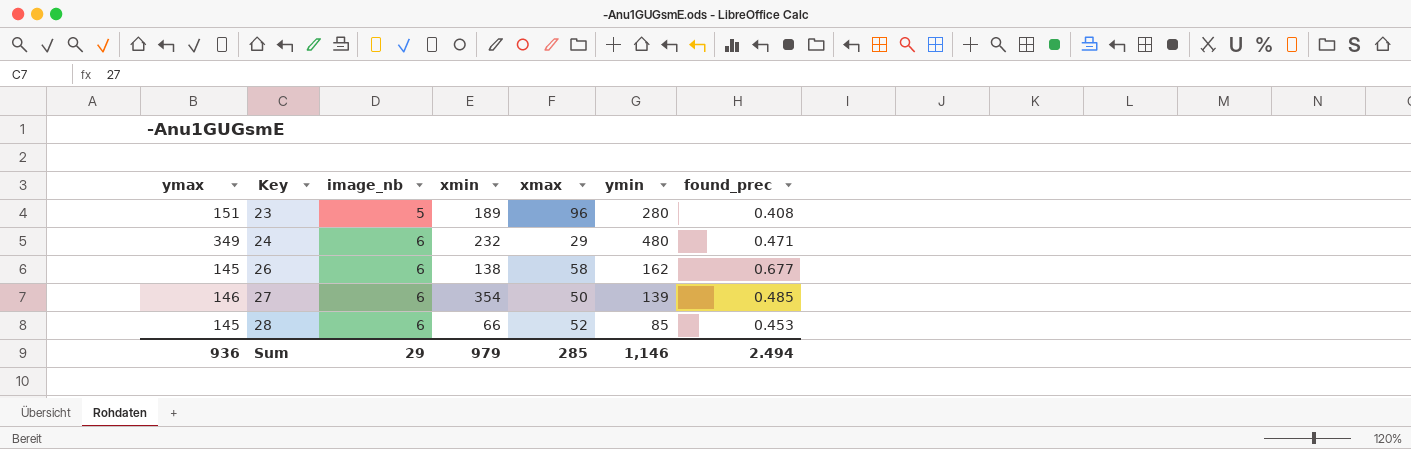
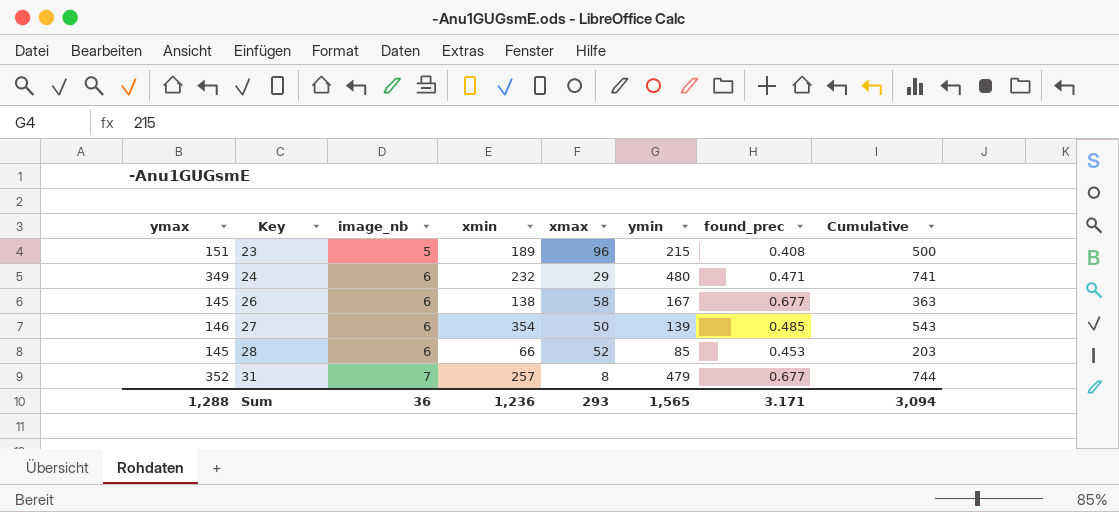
column Cumulative | formula: none -> [xmin] + [xmax] + [ymin]
23 | ymin: 280 -> 215
26 | ymin: 162 -> 167
row 31: none -> 352 | 7 | 257 | 8 | 479 | 0.677 | 744
Sum | ymax: 936 -> 1,288
Sum | image_nb: 29 -> 36
Sum | xmin: 979 -> 1,236
Sum | xmax: 285 -> 293
Sum | ymin: 1,146 -> 1,565
Sum | found_prec: 2.494 -> 3.171

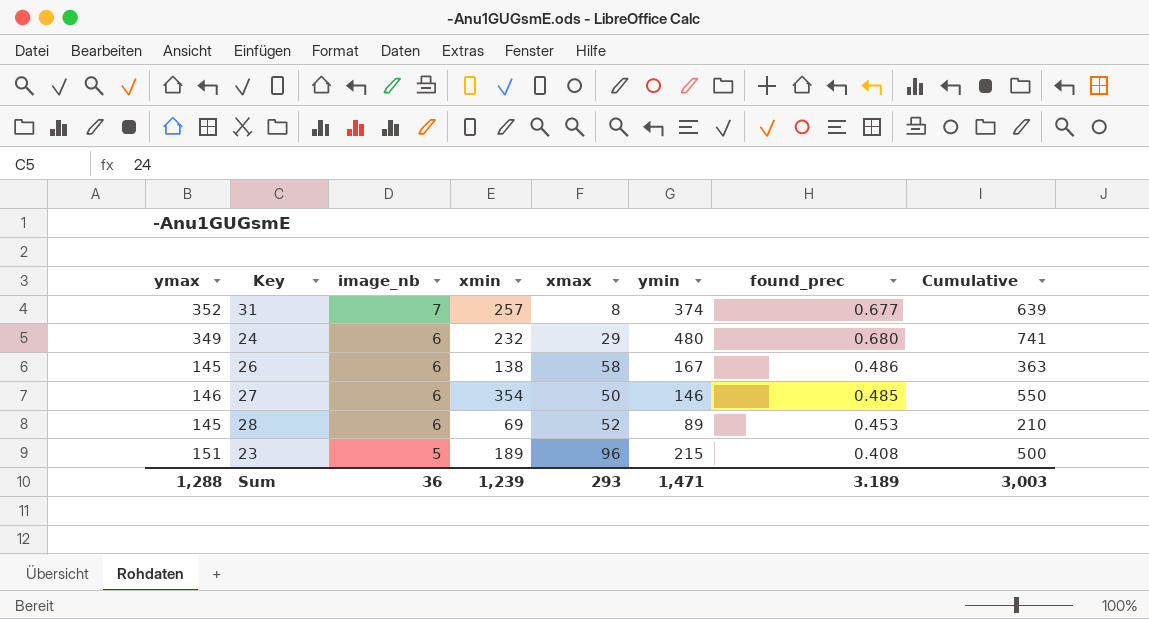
row order: Key ascending -> image_nb descending
31 | ymin: 479 -> 374
31 | Cumulative: 744 -> 639
24 | found_prec: 0.471 -> 0.680
26 | found_prec: 0.677 -> 0.486
27 | ymin: 139 -> 146
27 | Cumulative: 543 -> 550
28 | xmin: 66 -> 69
28 | ymin: 85 -> 89
28 | Cumulative: 203 -> 210
Sum | xmin: 1,236 -> 1,239
Sum | ymin: 1,565 -> 1,471
Sum | found_prec: 3.171 -> 3.189
Sum | Cumulative: 3,094 -> 3,003

